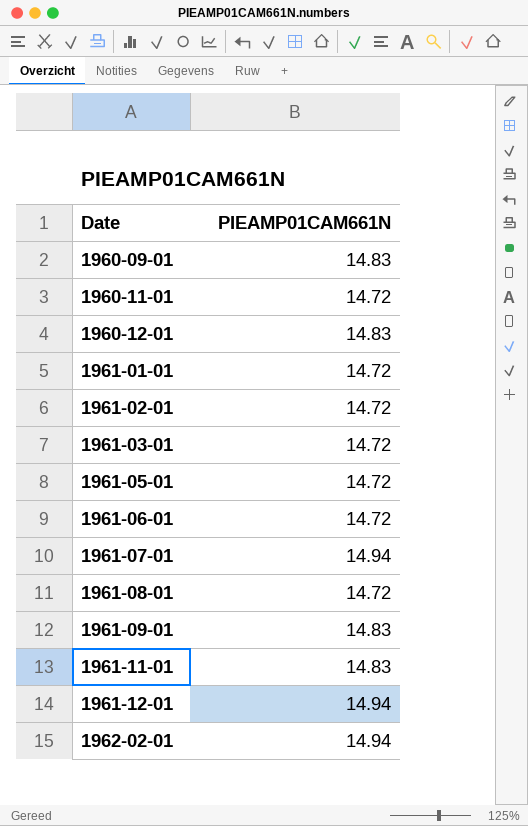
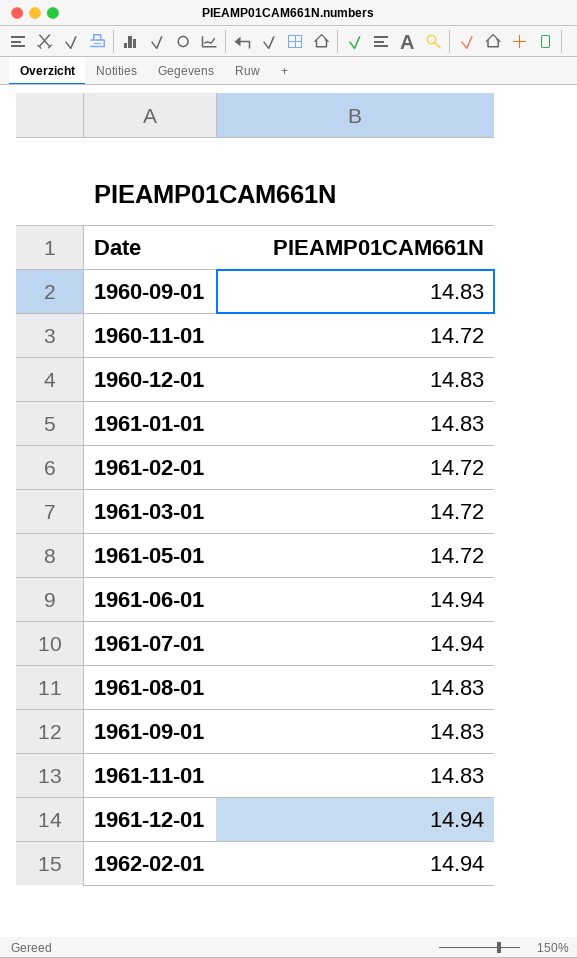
1961-01-01 | PIEAMP01CAM661N: 14.72 -> 14.83
1961-06-01 | PIEAMP01CAM661N: 14.72 -> 14.94
1961-08-01 | PIEAMP01CAM661N: 14.72 -> 14.83

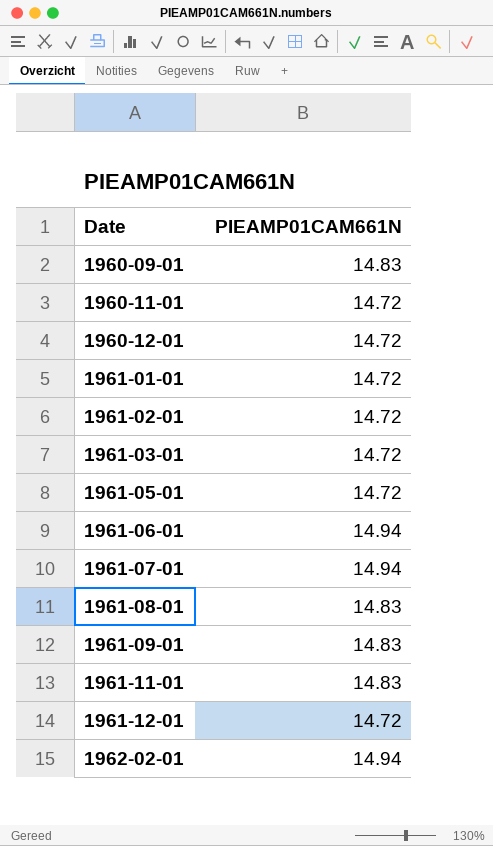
1960-12-01 | PIEAMP01CAM661N: 14.83 -> 14.72
1961-01-01 | PIEAMP01CAM661N: 14.83 -> 14.72
1961-12-01 | PIEAMP01CAM661N: 14.94 -> 14.72

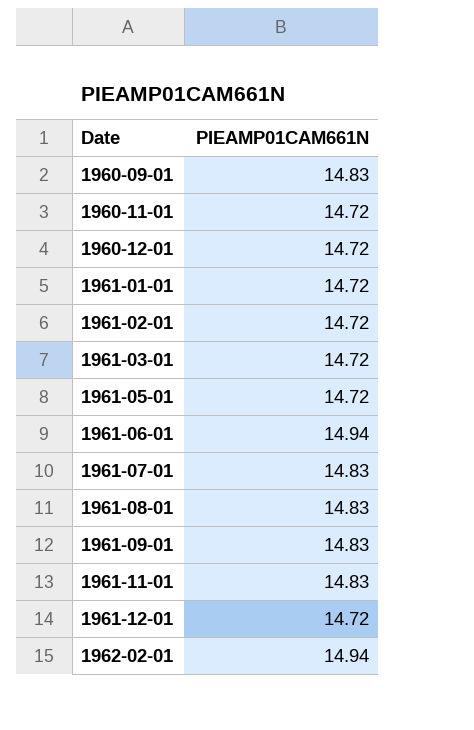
1961-07-01 | PIEAMP01CAM661N: 14.94 -> 14.83

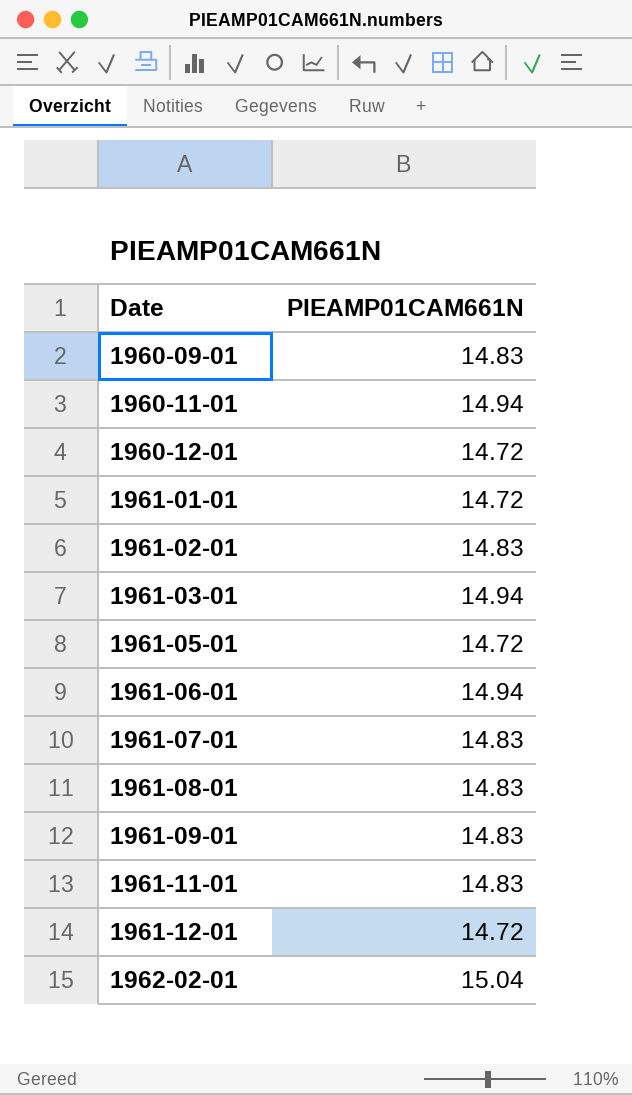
1960-11-01 | PIEAMP01CAM661N: 14.72 -> 14.94
1961-02-01 | PIEAMP01CAM661N: 14.72 -> 14.83
1961-03-01 | PIEAMP01CAM661N: 14.72 -> 14.94
1962-02-01 | PIEAMP01CAM661N: 14.94 -> 15.04

